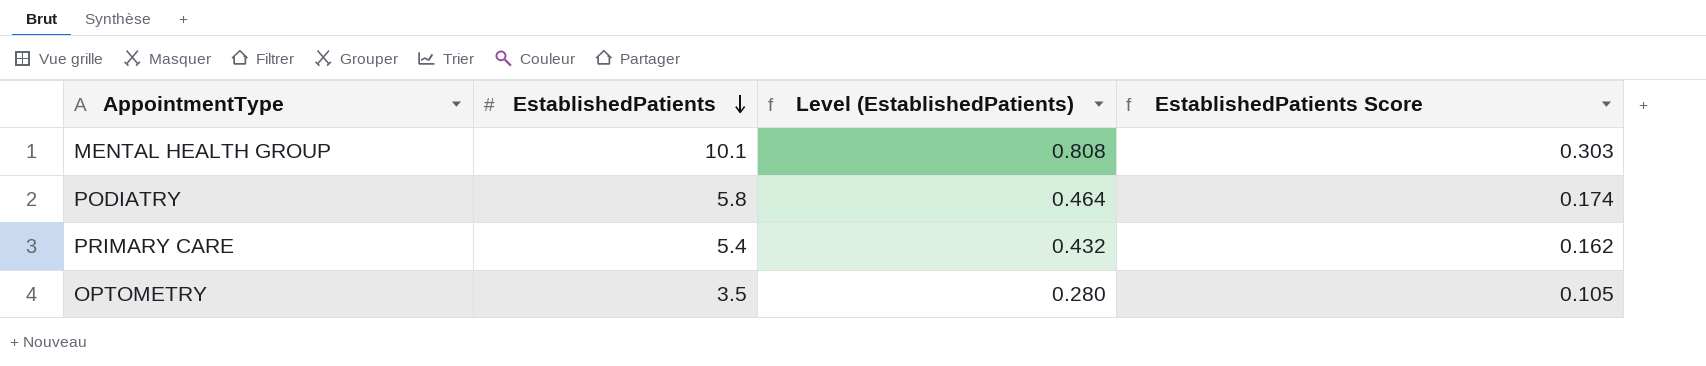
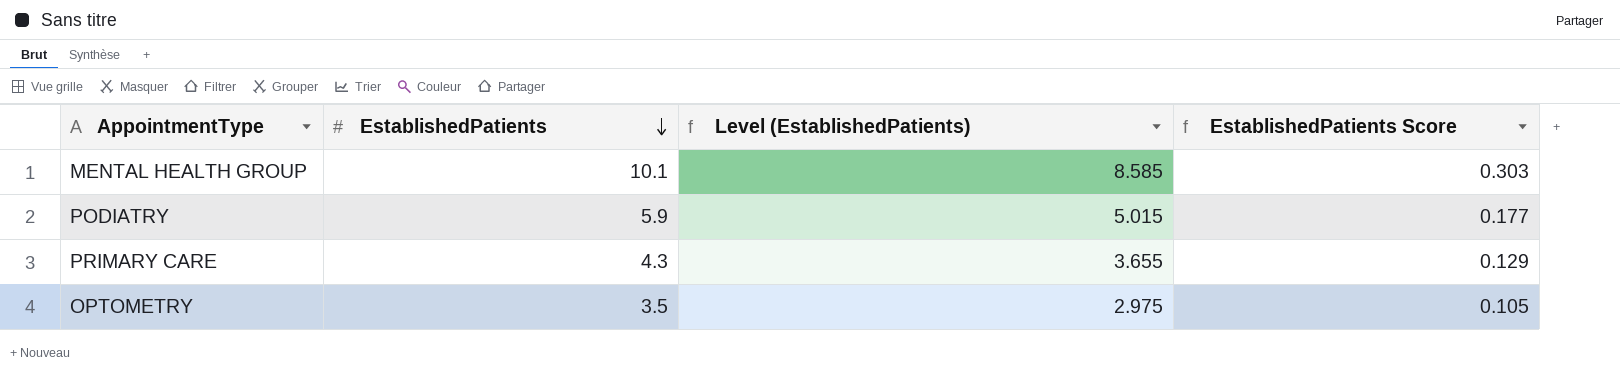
column Level (EstablishedPatients) | formula: [EstablishedPatients] * 0.08 -> [EstablishedPatients] * 0.85
PODIATRY | EstablishedPatients: 5.8 -> 5.9
PODIATRY | EstablishedPatients Score: 0.174 -> 0.177
PRIMARY CARE | EstablishedPatients: 5.4 -> 4.3
PRIMARY CARE | EstablishedPatients Score: 0.162 -> 0.129

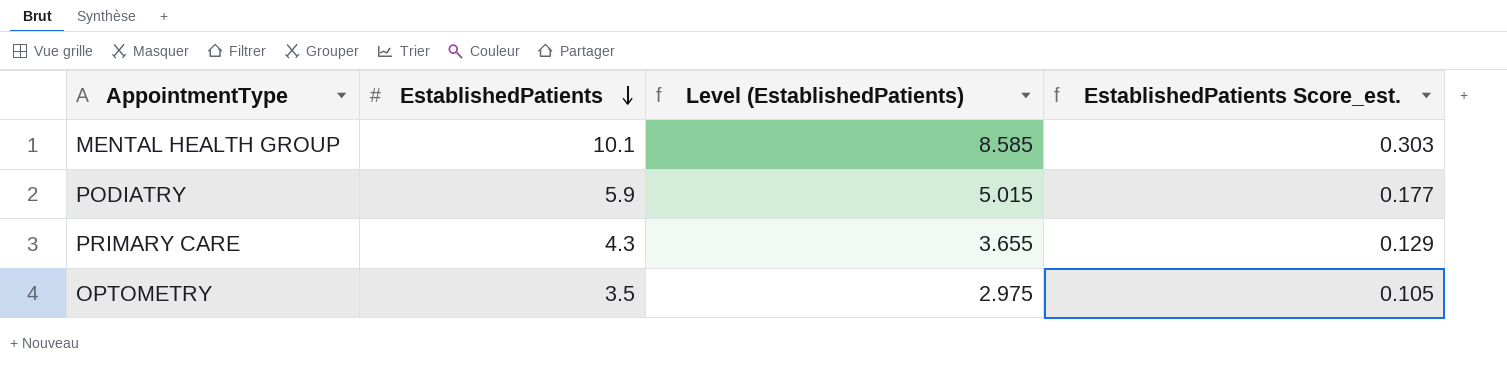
column name: EstablishedPatients Score -> EstablishedPatients Score_est.

